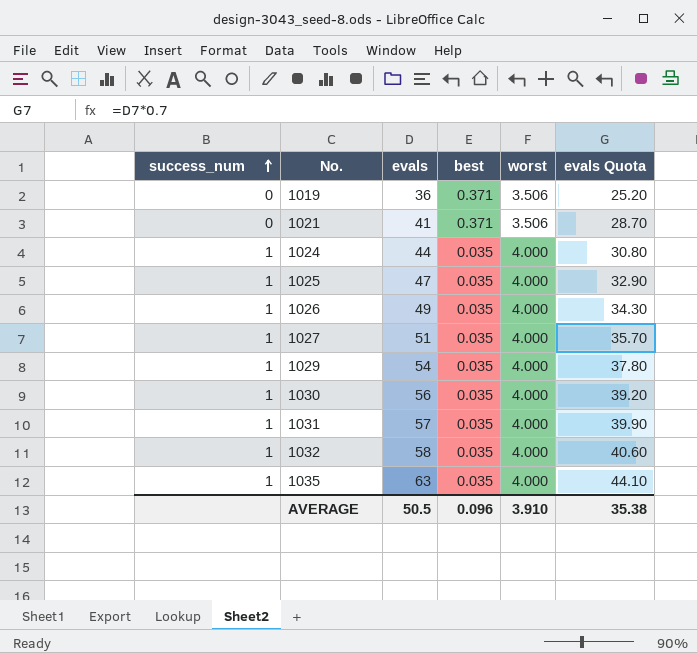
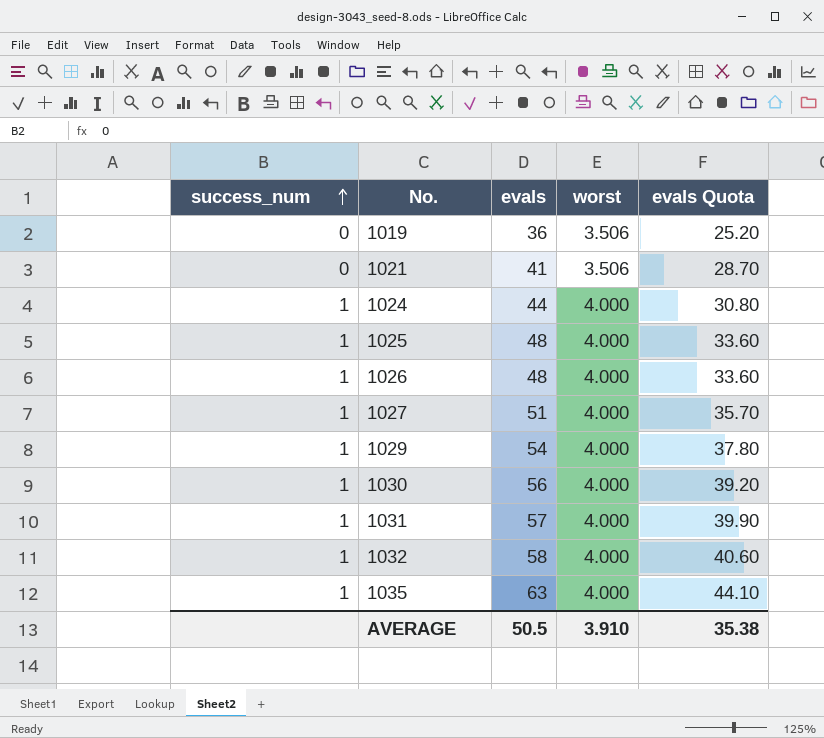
column best | position: 4 -> none
1025 | evals: 47 -> 48
1025 | evals Quota: 32.90 -> 33.60
1026 | evals: 49 -> 48
1026 | evals Quota: 34.30 -> 33.60

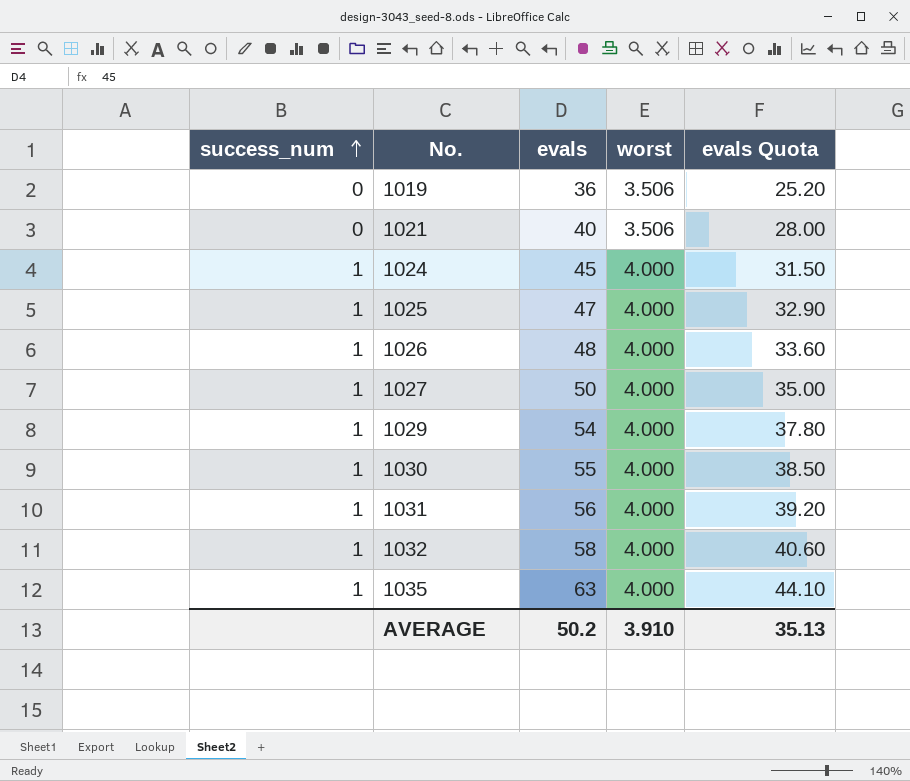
1021 | evals: 41 -> 40
1021 | evals Quota: 28.70 -> 28.00
1024 | evals: 44 -> 45
1024 | evals Quota: 30.80 -> 31.50
1025 | evals: 48 -> 47
1025 | evals Quota: 33.60 -> 32.90
1027 | evals: 51 -> 50
1027 | evals Quota: 35.70 -> 35.00
1030 | evals: 56 -> 55
1030 | evals Quota: 39.20 -> 38.50
1031 | evals: 57 -> 56
1031 | evals Quota: 39.90 -> 39.20
AVERAGE | evals: 50.5 -> 50.2
AVERAGE | evals Quota: 35.38 -> 35.13

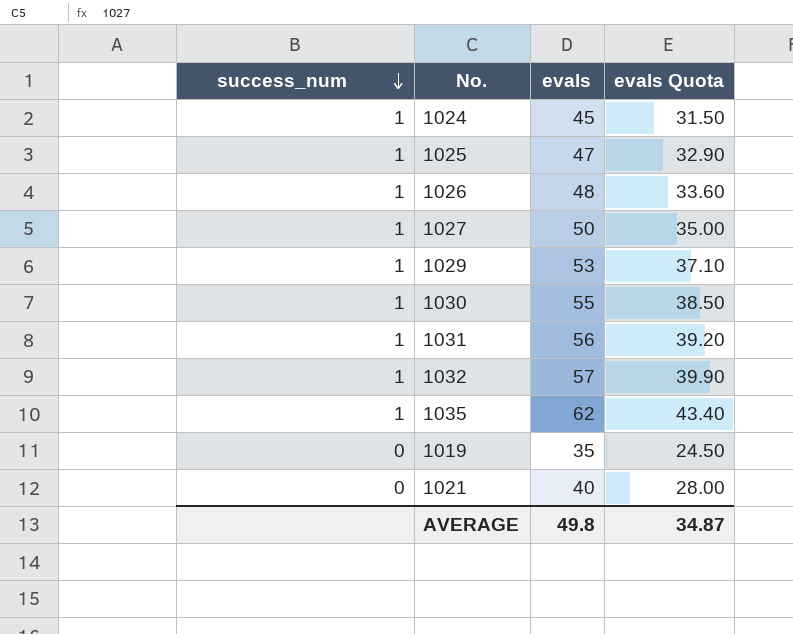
row order: success_num ascending -> success_num descending
column worst | position: 4 -> none
1029 | evals: 54 -> 53
1029 | evals Quota: 37.80 -> 37.10
1032 | evals: 58 -> 57
1032 | evals Quota: 40.60 -> 39.90
1035 | evals: 63 -> 62
1035 | evals Quota: 44.10 -> 43.40
1019 | evals: 36 -> 35
1019 | evals Quota: 25.20 -> 24.50
AVERAGE | evals: 50.2 -> 49.8
AVERAGE | evals Quota: 35.13 -> 34.87

